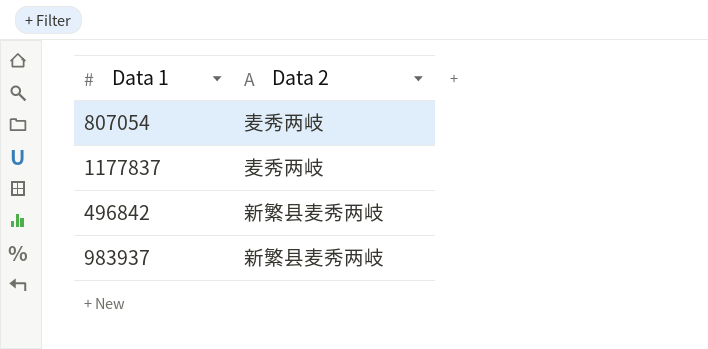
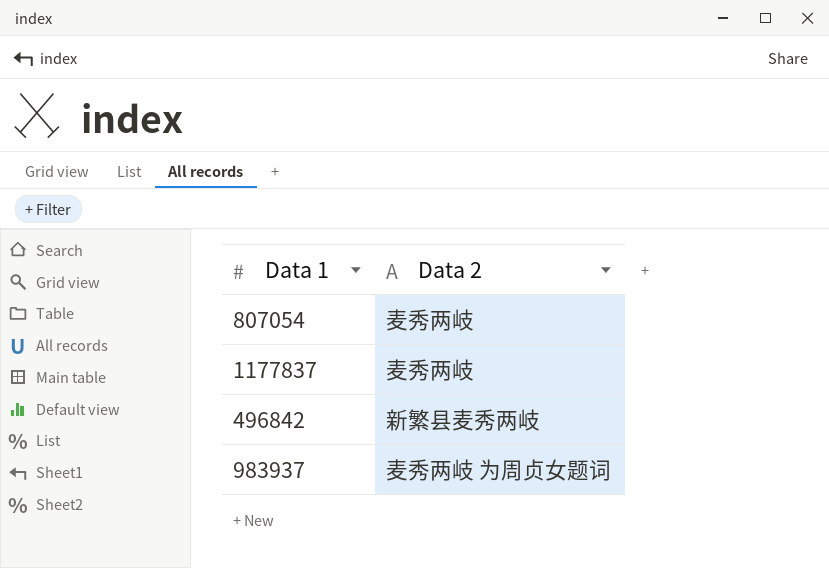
983937 | Data 2: 新繁县麦秀两岐 -> 麦秀两岐 为周贞女题词

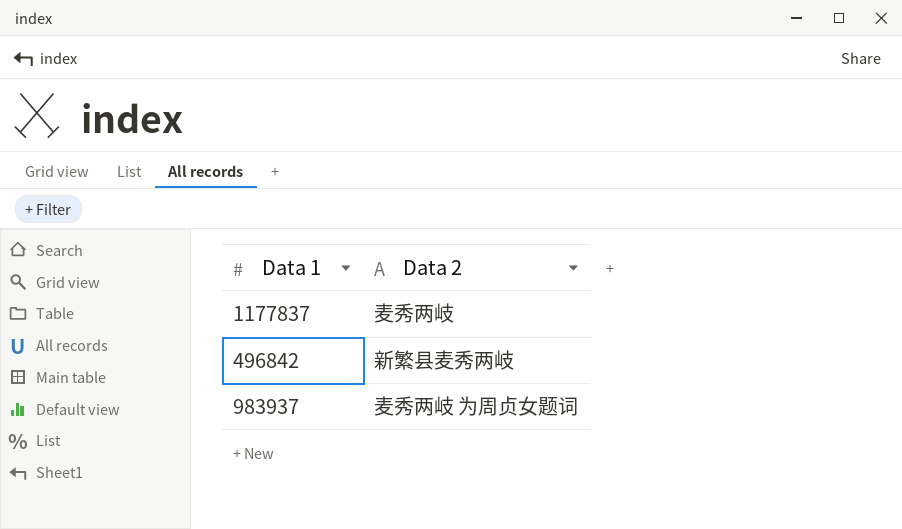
row 807054: 麦秀两岐 -> none

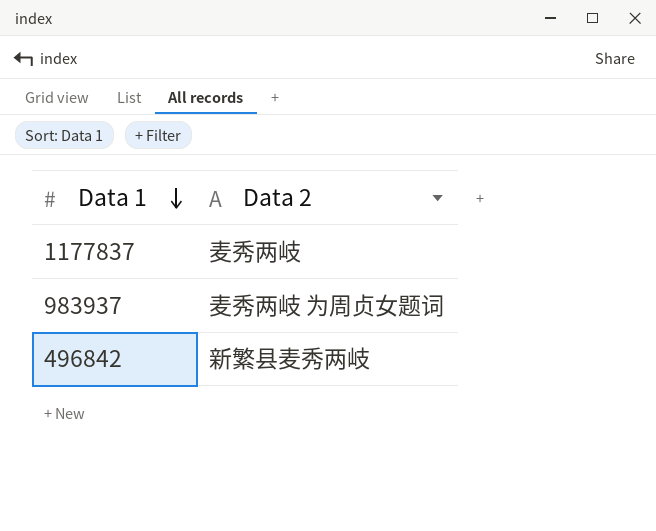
row order: none -> Data 1 descending

